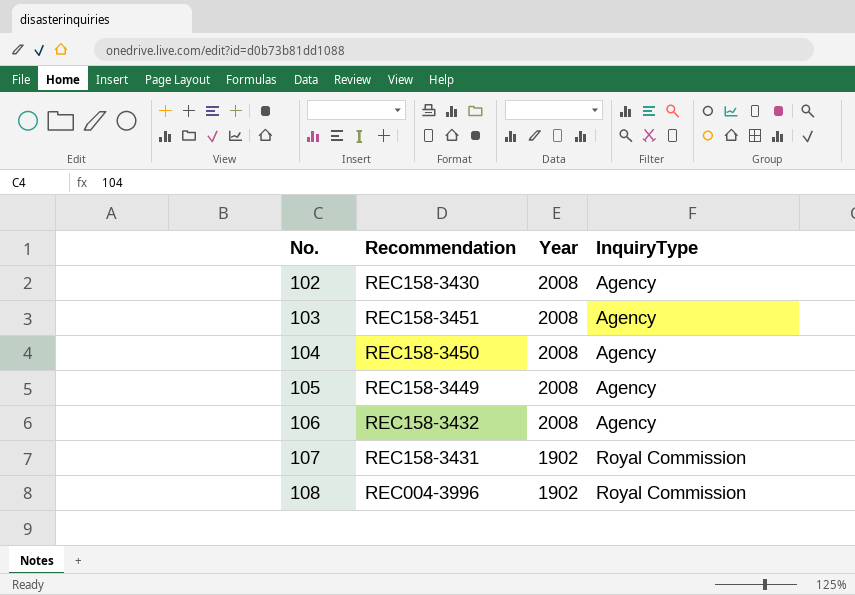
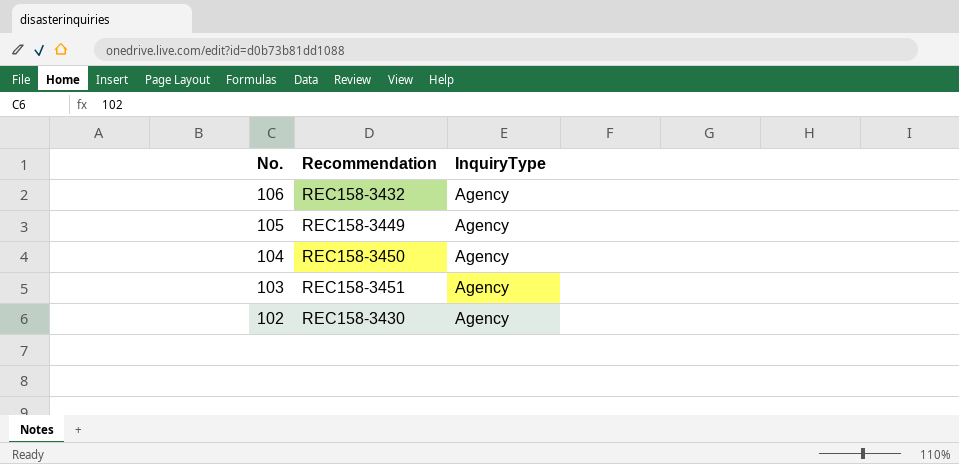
row order: No. ascending -> No. descending
column Year | position: 3 -> none
row 107: REC158-3431 | 1902 | Royal Commission -> none
row 108: REC004-3996 | 1902 | Royal Commission -> none

